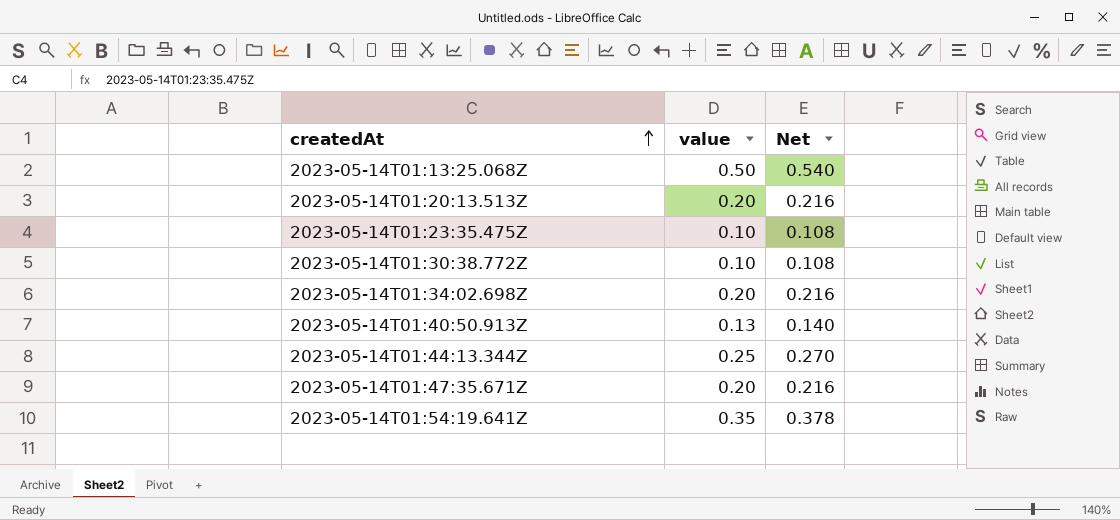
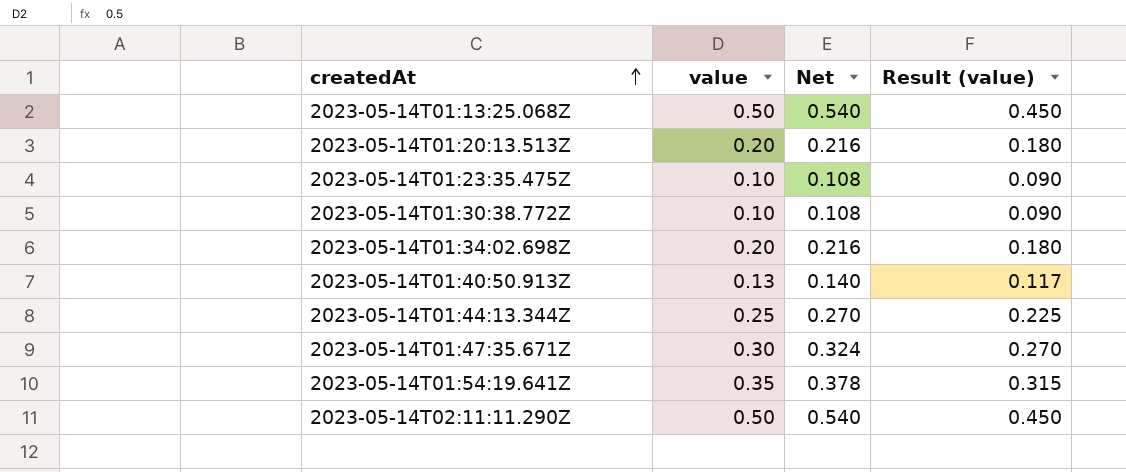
column Result (value) | formula: none -> [value] * 0.9
2023-05-14T01:47:35.671Z | value: 0.20 -> 0.30
2023-05-14T01:47:35.671Z | Net: 0.216 -> 0.324
row 2023-05-14T02:11:11.290Z: none -> 0.50 | 0.540 | 0.450

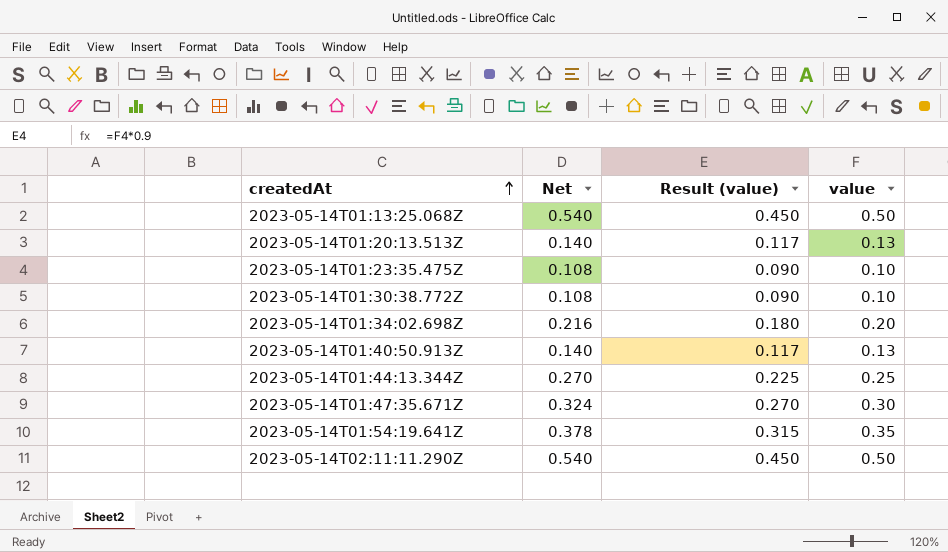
column value | position: 2 -> 4
2023-05-14T01:20:13.513Z | Net: 0.216 -> 0.140
2023-05-14T01:20:13.513Z | Result (value): 0.180 -> 0.117
2023-05-14T01:20:13.513Z | value: 0.20 -> 0.13

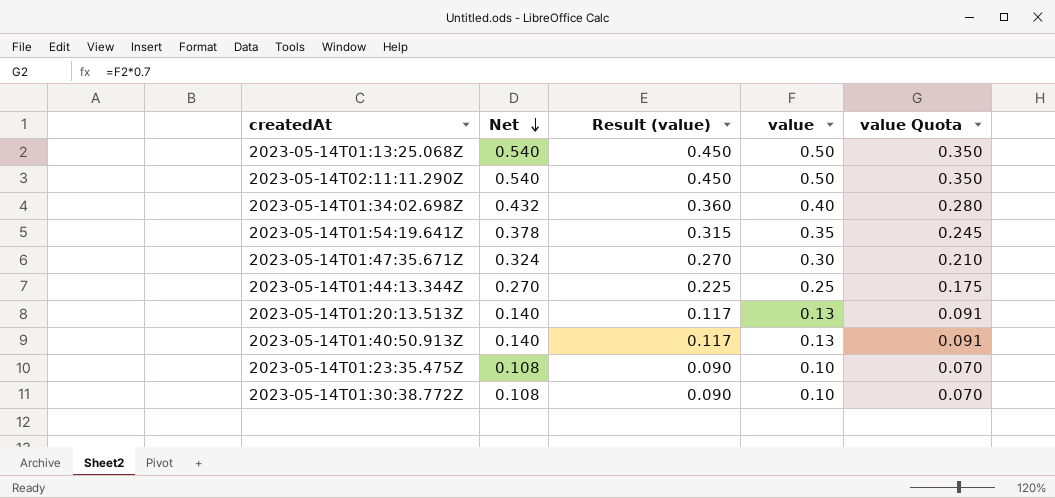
row order: createdAt ascending -> Net descending
column value Quota | formula: none -> [value] * 0.7
2023-05-14T01:34:02.698Z | Net: 0.216 -> 0.432
2023-05-14T01:34:02.698Z | Result (value): 0.180 -> 0.360
2023-05-14T01:34:02.698Z | value: 0.20 -> 0.40

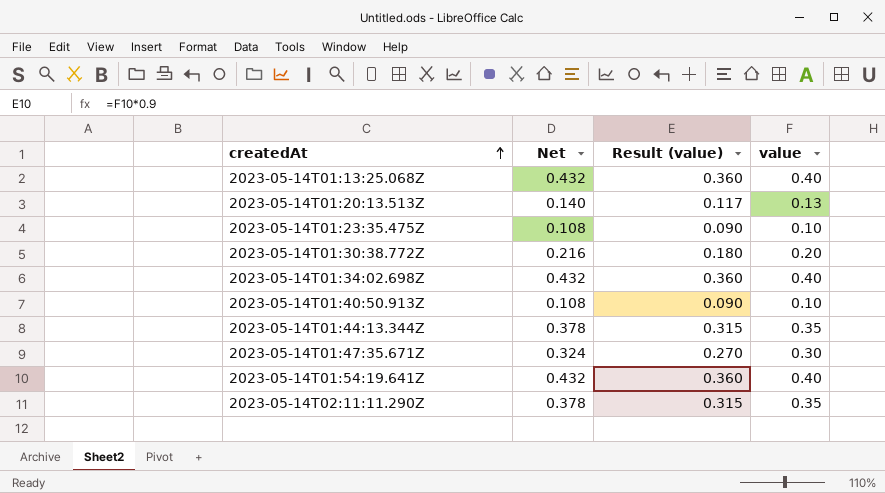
row order: Net descending -> createdAt ascending
column value Quota | formula: [value] * 0.7 -> none
2023-05-14T01:13:25.068Z | Net: 0.540 -> 0.432
2023-05-14T01:13:25.068Z | Result (value): 0.450 -> 0.360
2023-05-14T01:13:25.068Z | value: 0.50 -> 0.40
2023-05-14T01:30:38.772Z | Net: 0.108 -> 0.216
2023-05-14T01:30:38.772Z | Result (value): 0.090 -> 0.180
2023-05-14T01:30:38.772Z | value: 0.10 -> 0.20
2023-05-14T01:40:50.913Z | Net: 0.140 -> 0.108
2023-05-14T01:40:50.913Z | Result (value): 0.117 -> 0.090
2023-05-14T01:40:50.913Z | value: 0.13 -> 0.10
2023-05-14T01:44:13.344Z | Net: 0.270 -> 0.378
2023-05-14T01:44:13.344Z | Result (value): 0.225 -> 0.315
2023-05-14T01:44:13.344Z | value: 0.25 -> 0.35
2023-05-14T01:54:19.641Z | Net: 0.378 -> 0.432
2023-05-14T01:54:19.641Z | Result (value): 0.315 -> 0.360
2023-05-14T01:54:19.641Z | value: 0.35 -> 0.40
2023-05-14T02:11:11.290Z | Net: 0.540 -> 0.378
2023-05-14T02:11:11.290Z | Result (value): 0.450 -> 0.315
2023-05-14T02:11:11.290Z | value: 0.50 -> 0.35

